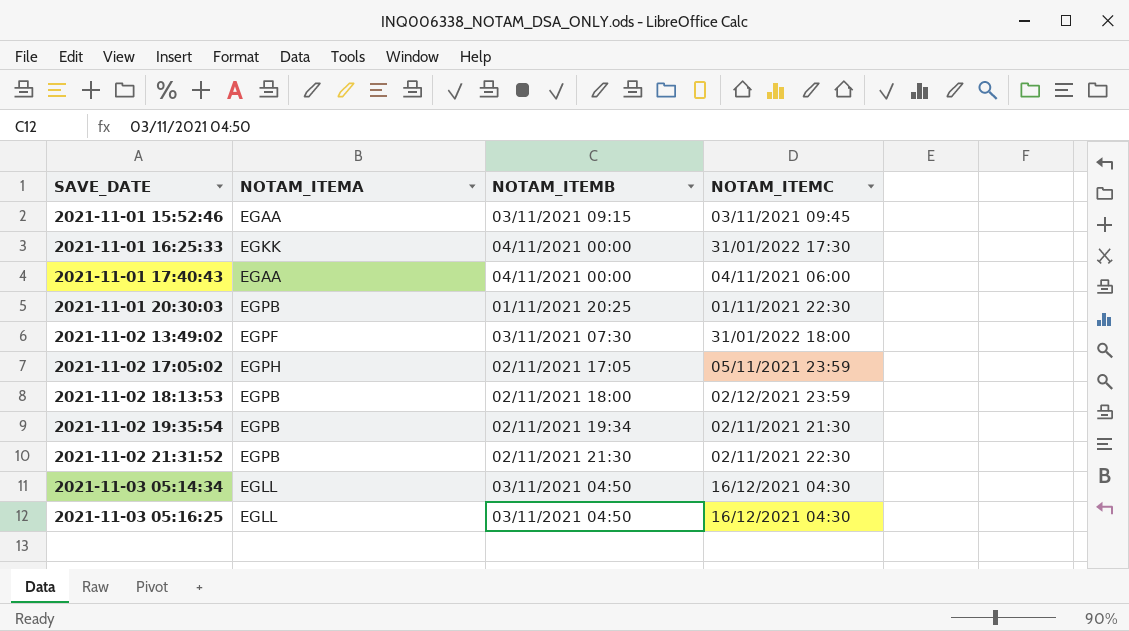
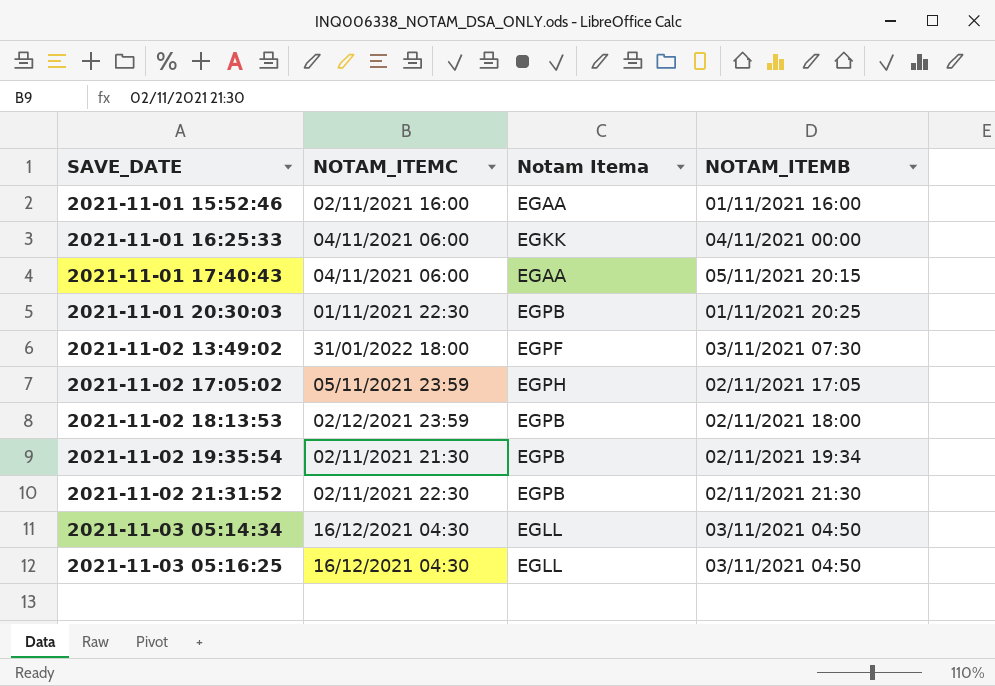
column NOTAM_ITEMC | position: 4 -> 2
column name: NOTAM_ITEMA -> Notam Itema
2021-11-01 15:52:46 | NOTAM_ITEMC: 03/11/2021 09:45 -> 02/11/2021 16:00
2021-11-01 15:52:46 | NOTAM_ITEMB: 03/11/2021 09:15 -> 01/11/2021 16:00
2021-11-01 16:25:33 | NOTAM_ITEMC: 31/01/2022 17:30 -> 04/11/2021 06:00
2021-11-01 17:40:43 | NOTAM_ITEMB: 04/11/2021 00:00 -> 05/11/2021 20:15

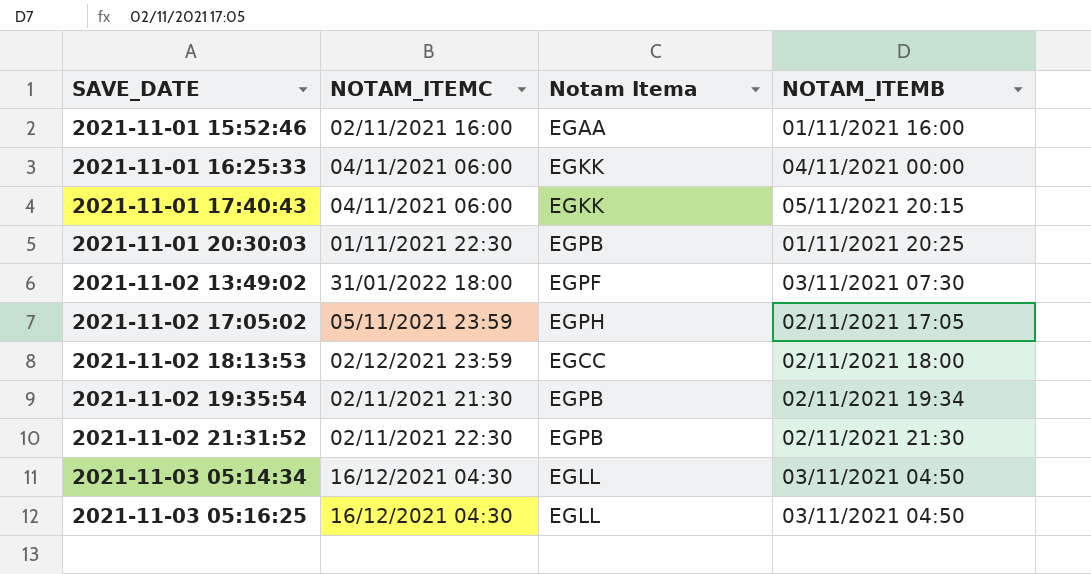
2021-11-01 17:40:43 | Notam Itema: EGAA -> EGKK
2021-11-02 18:13:53 | Notam Itema: EGPB -> EGCC

